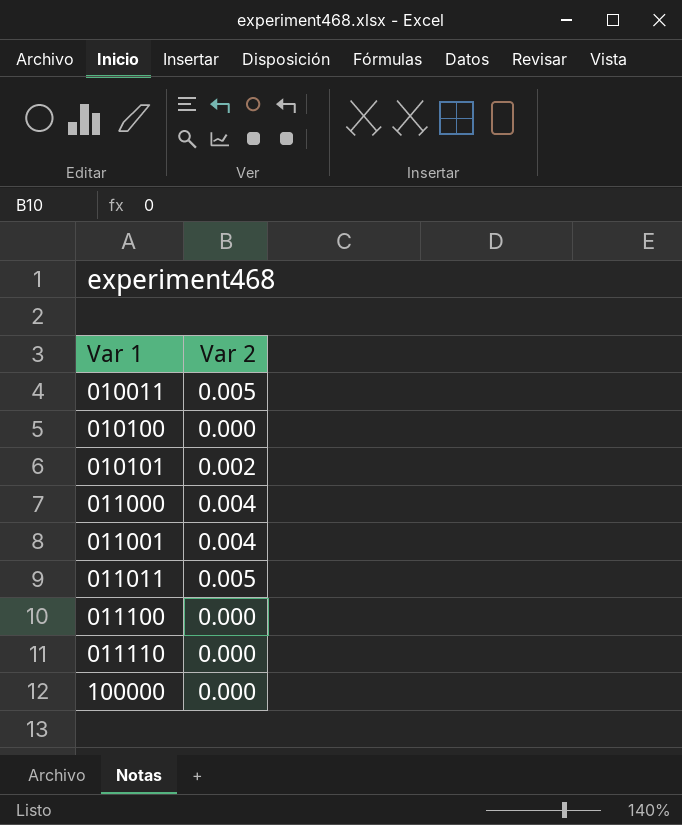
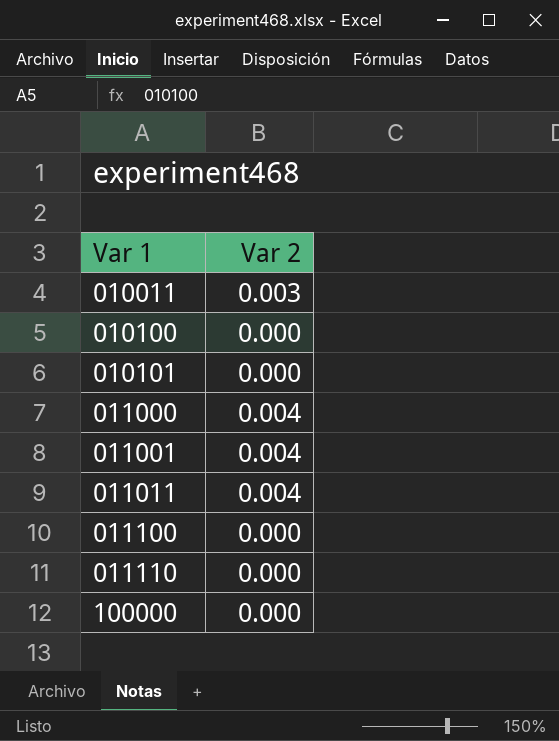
010011 | Var 2: 0.005 -> 0.003
010101 | Var 2: 0.002 -> 0.000
011011 | Var 2: 0.005 -> 0.004

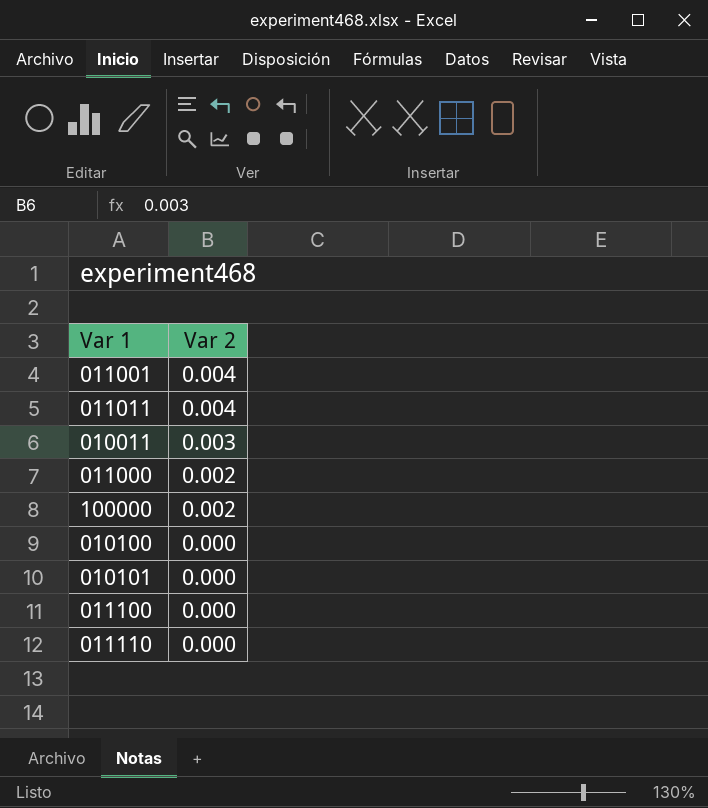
row order: Var 1 ascending -> Var 2 descending
011000 | Var 2: 0.004 -> 0.002
100000 | Var 2: 0.000 -> 0.002

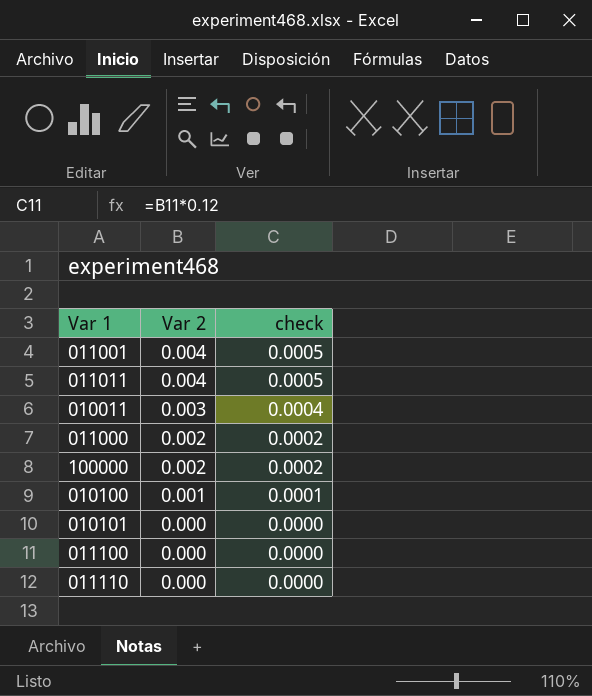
column check | formula: none -> [Var 2] * 0.12
010100 | Var 2: 0.000 -> 0.001

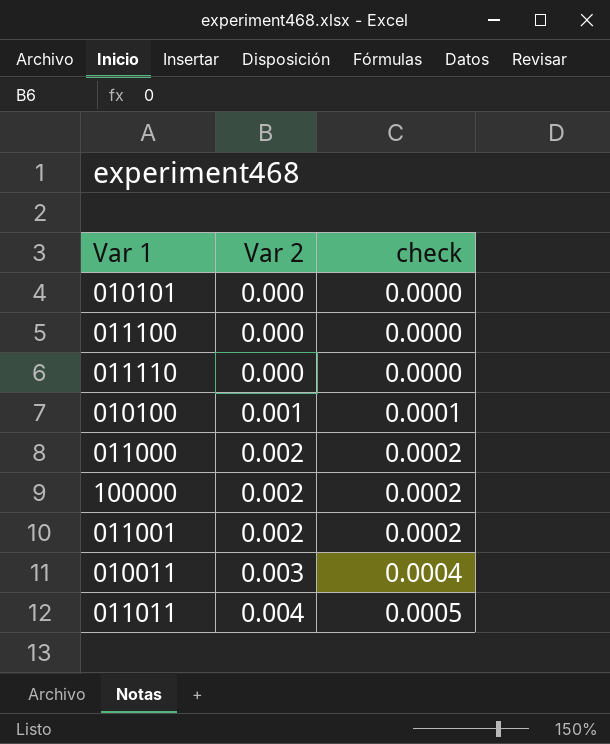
row order: Var 2 descending -> Var 2 ascending
011001 | Var 2: 0.004 -> 0.002
011001 | check: 0.0005 -> 0.0002

